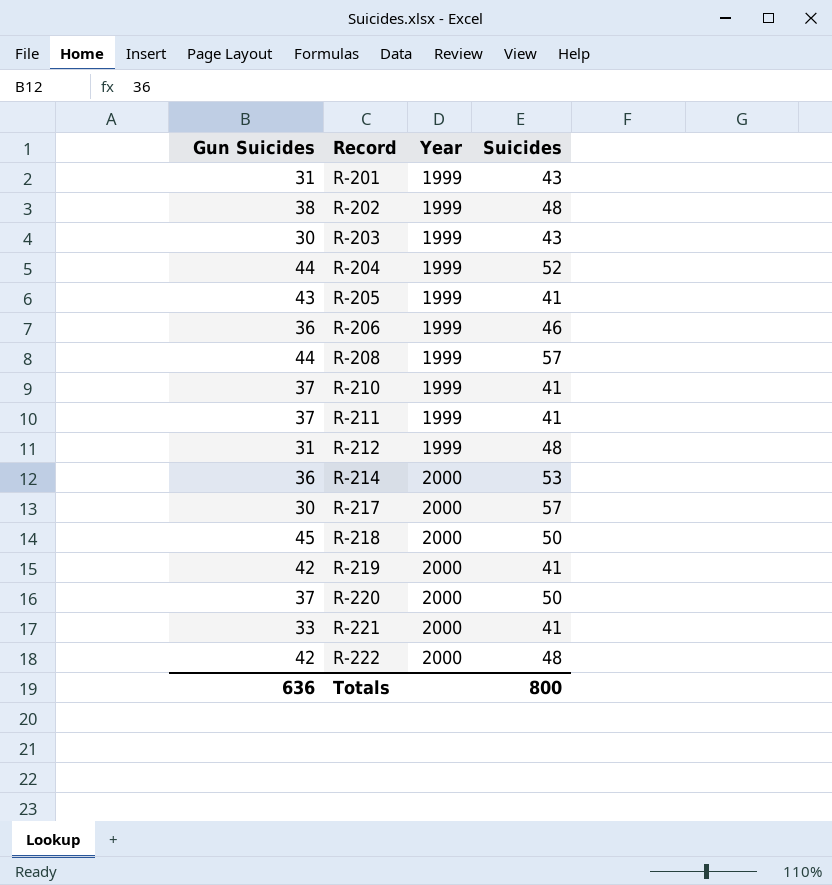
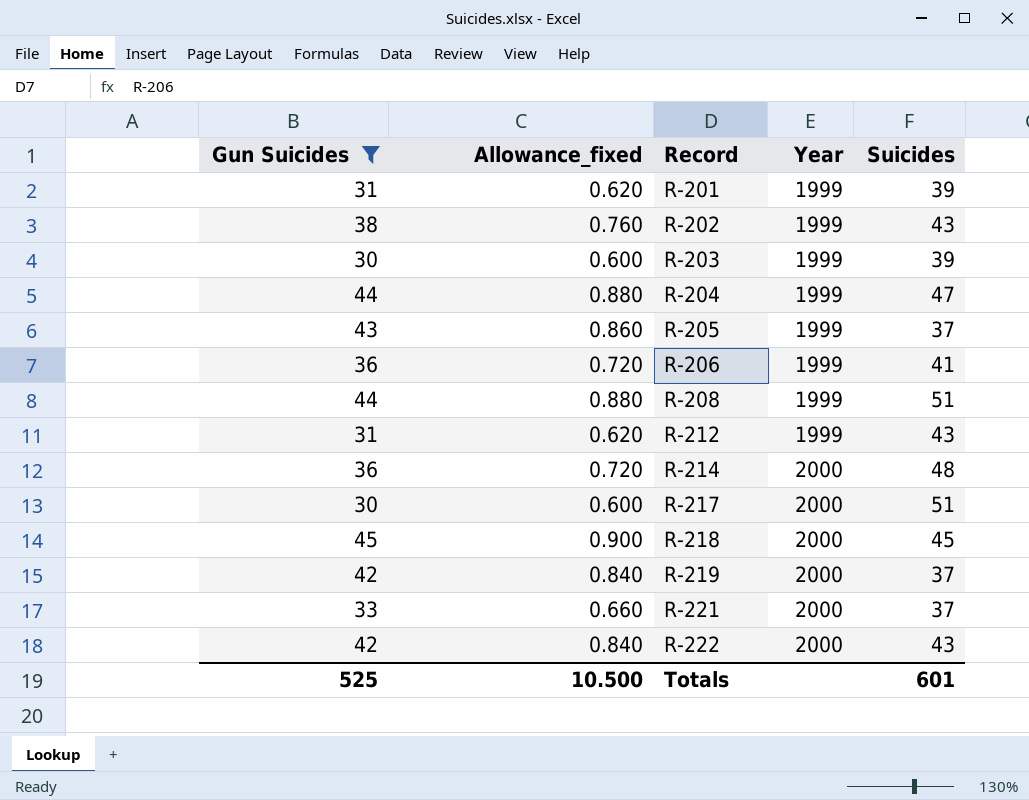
filter: none -> Gun Suicides != 37
column Allowance_fixed | formula: none -> [Gun Suicides] * 0.02
R-201 | Suicides: 43 -> 39
R-202 | Suicides: 48 -> 43
R-203 | Suicides: 43 -> 39
R-204 | Suicides: 52 -> 47
R-205 | Suicides: 41 -> 37
R-206 | Suicides: 46 -> 41
R-208 | Suicides: 57 -> 51
R-212 | Suicides: 48 -> 43
R-214 | Suicides: 53 -> 48
R-217 | Suicides: 57 -> 51
R-218 | Suicides: 50 -> 45
R-219 | Suicides: 41 -> 37
R-221 | Suicides: 41 -> 37
R-222 | Suicides: 48 -> 43
Totals | Gun Suicides: 636 -> 525
Totals | Suicides: 800 -> 601

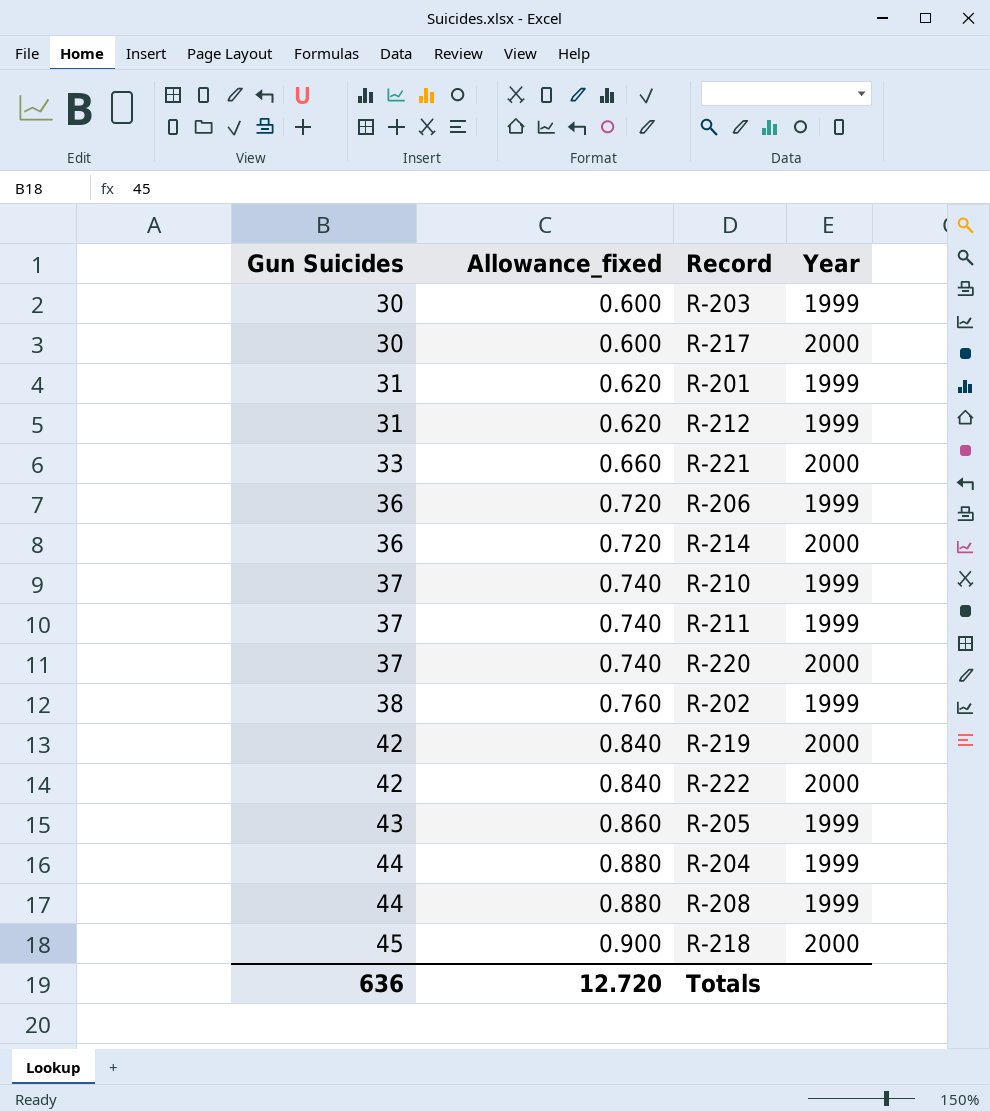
filter: Gun Suicides != 37 -> none
row order: Record ascending -> Gun Suicides ascending
column Suicides | position: 5 -> none
Totals | Gun Suicides: 525 -> 636
Totals | Allowance_fixed: 10.500 -> 12.720

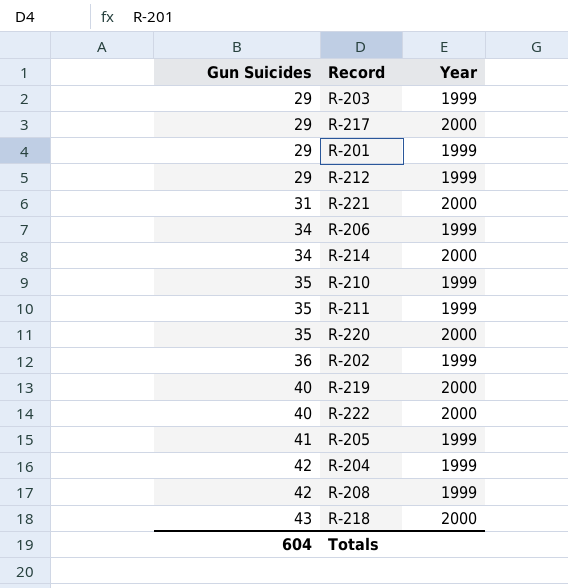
column Allowance_fixed | formula: [Gun Suicides] * 0.02 -> none
R-203 | Gun Suicides: 30 -> 29
R-217 | Gun Suicides: 30 -> 29
R-201 | Gun Suicides: 31 -> 29
R-212 | Gun Suicides: 31 -> 29
R-221 | Gun Suicides: 33 -> 31
R-206 | Gun Suicides: 36 -> 34
R-214 | Gun Suicides: 36 -> 34
R-210 | Gun Suicides: 37 -> 35
R-211 | Gun Suicides: 37 -> 35
R-220 | Gun Suicides: 37 -> 35
R-202 | Gun Suicides: 38 -> 36
R-219 | Gun Suicides: 42 -> 40
R-222 | Gun Suicides: 42 -> 40
R-205 | Gun Suicides: 43 -> 41
R-204 | Gun Suicides: 44 -> 42
R-208 | Gun Suicides: 44 -> 42
R-218 | Gun Suicides: 45 -> 43
Totals | Gun Suicides: 636 -> 604

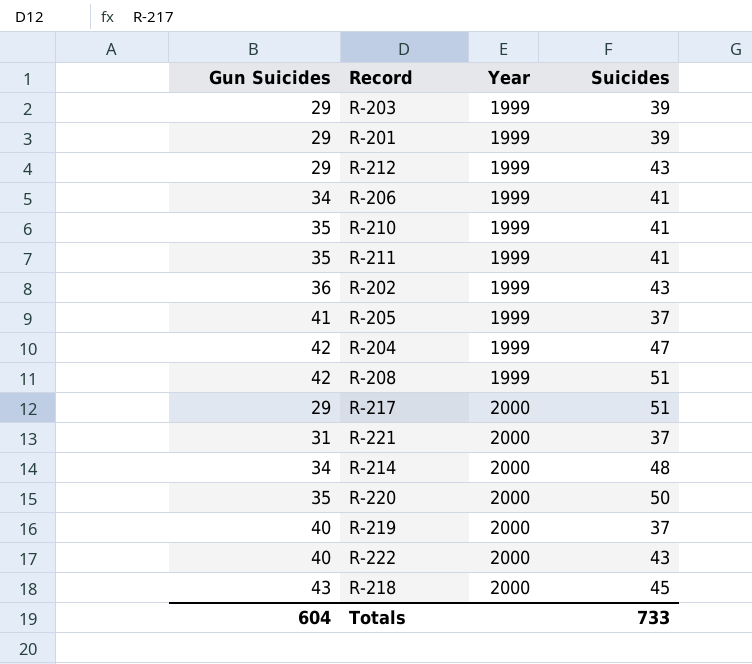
row order: Gun Suicides ascending -> Year ascending
column Suicides | position: none -> 4

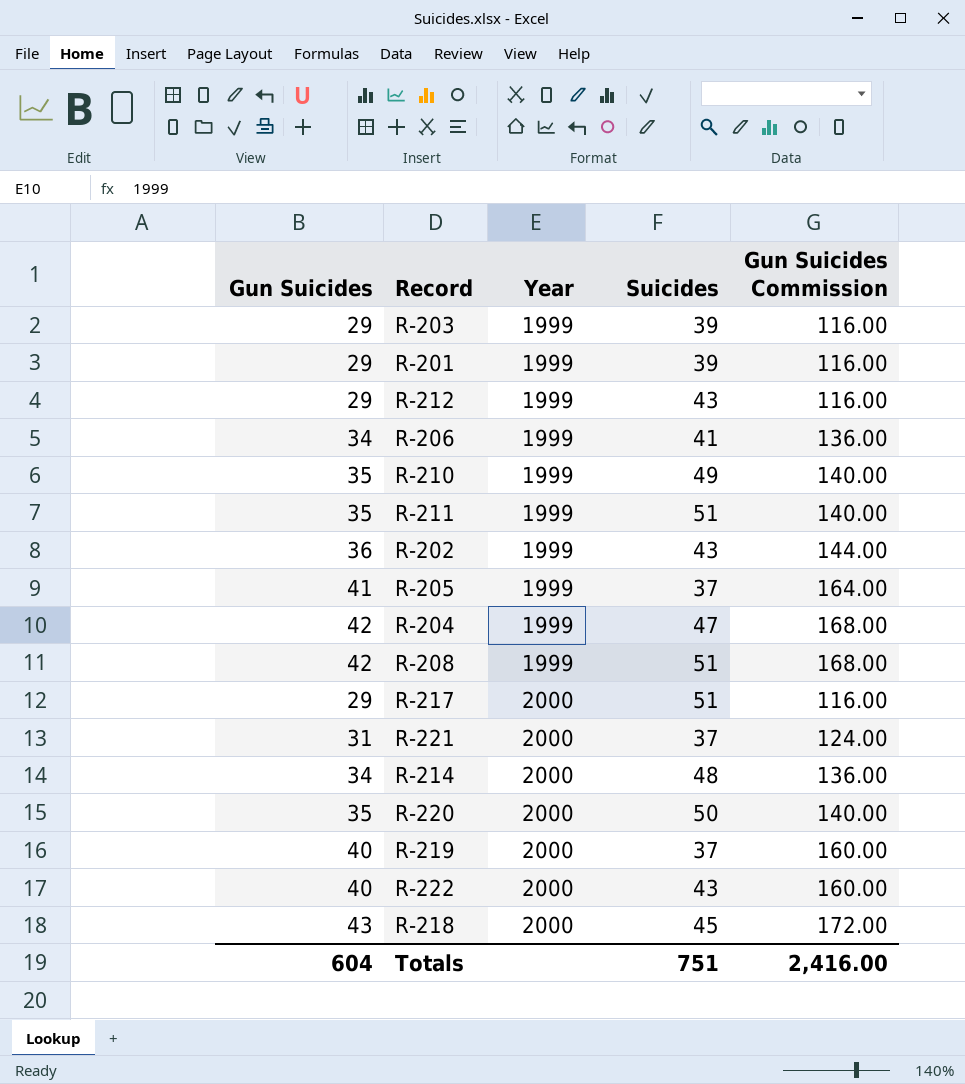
column Gun Suicides Commission | formula: none -> [Gun Suicides] * 4
R-210 | Suicides: 41 -> 49
R-211 | Suicides: 41 -> 51
Totals | Suicides: 733 -> 751

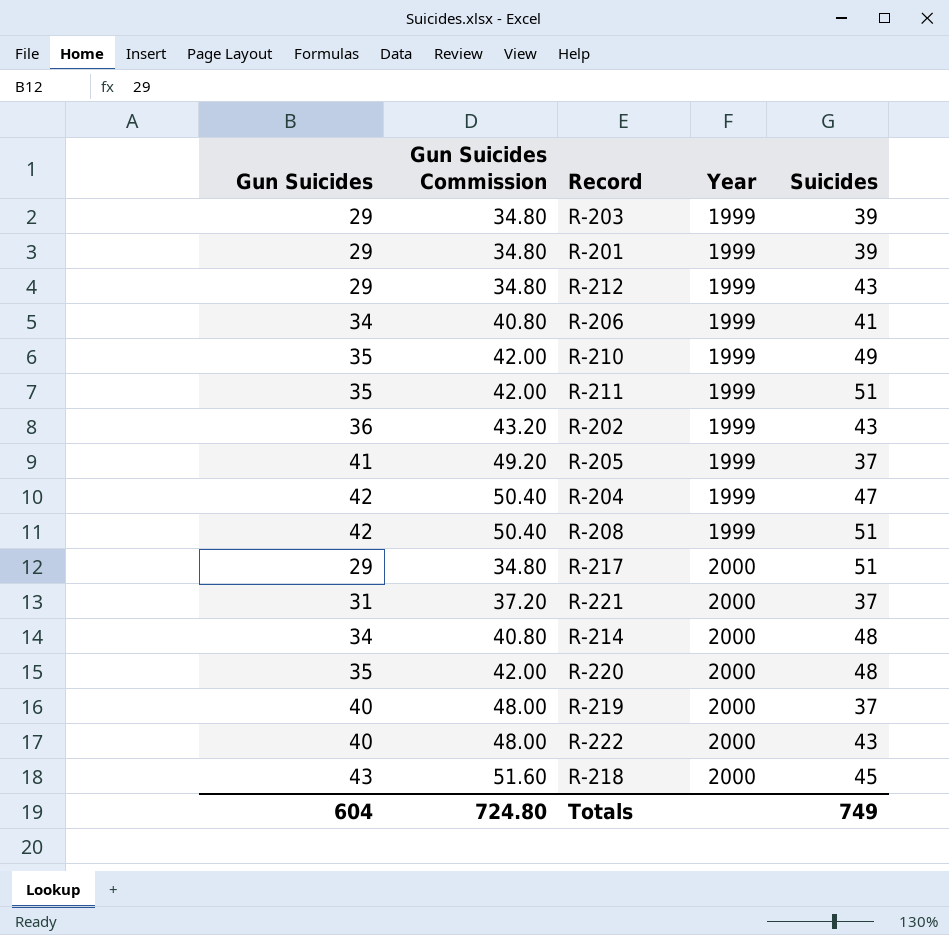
column Gun Suicides Commission | formula: [Gun Suicides] * 4 -> [Gun Suicides] * 1.2
column Gun Suicides Commission | position: 5 -> 2
R-220 | Suicides: 50 -> 48
Totals | Gun Suicides Commission: 2,416.00 -> 724.80
Totals | Suicides: 751 -> 749

